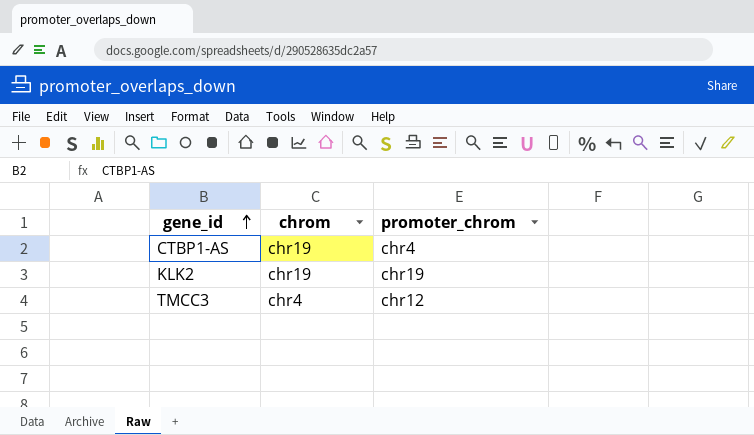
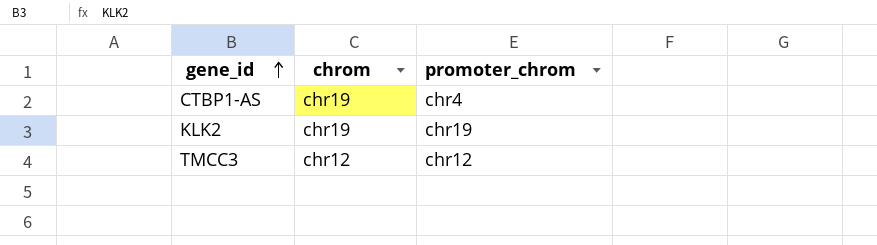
TMCC3 | chrom: chr4 -> chr12

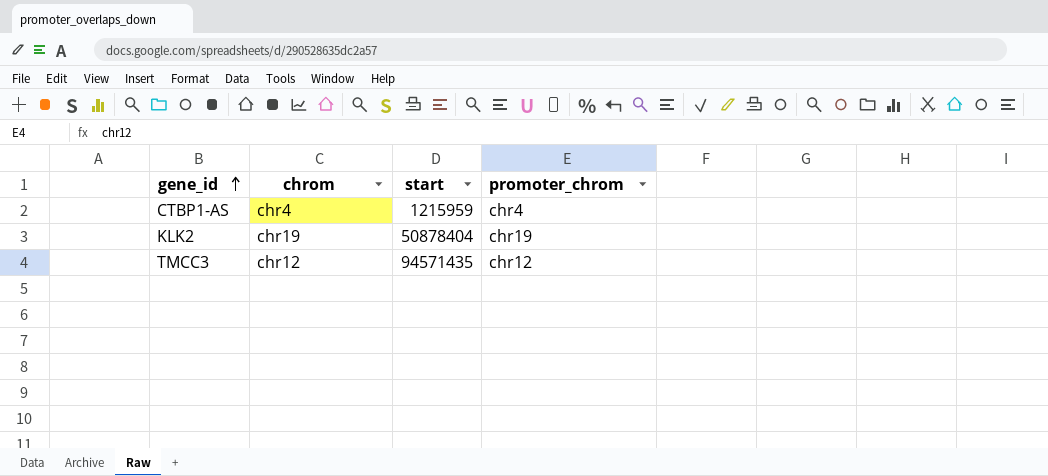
column start | position: none -> 3
CTBP1-AS | chrom: chr19 -> chr4

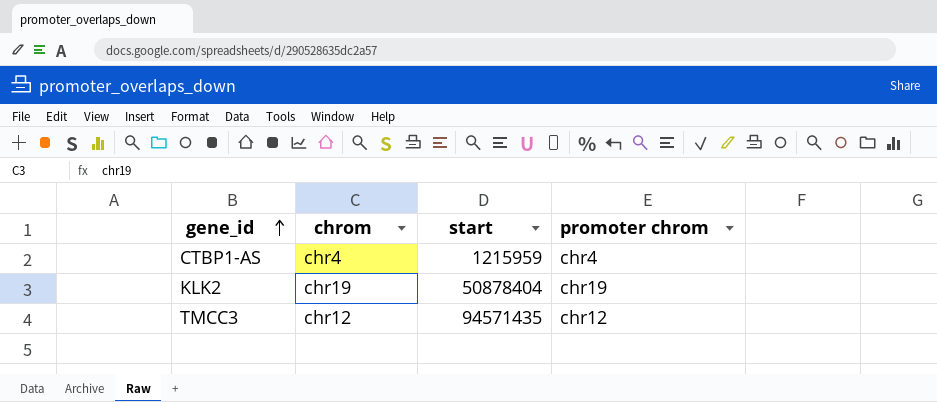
column name: promoter_chrom -> promoter chrom

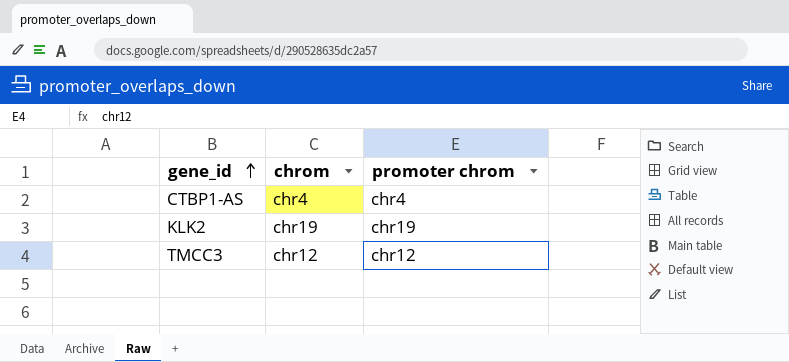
column start | position: 3 -> none

